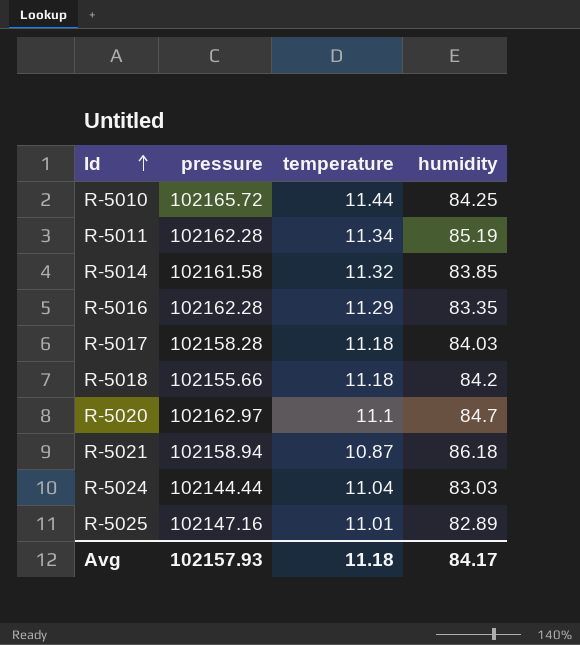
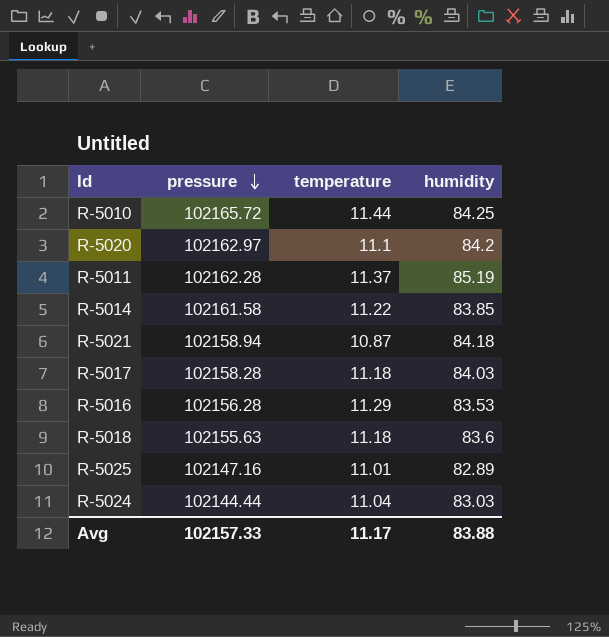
row order: Id ascending -> pressure descending
R-5020 | humidity: 84.7 -> 84.2
R-5011 | temperature: 11.34 -> 11.37
R-5014 | temperature: 11.32 -> 11.22
R-5021 | humidity: 86.18 -> 84.18
R-5016 | pressure: 102162.28 -> 102156.28
R-5016 | humidity: 83.35 -> 83.53
R-5018 | pressure: 102155.66 -> 102155.63
R-5018 | humidity: 84.2 -> 83.6
Avg | pressure: 102157.93 -> 102157.33
Avg | temperature: 11.18 -> 11.17
Avg | humidity: 84.17 -> 83.88

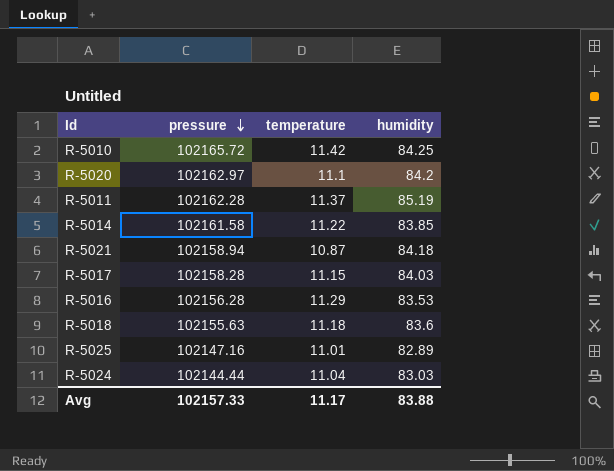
R-5010 | temperature: 11.44 -> 11.42
R-5017 | temperature: 11.18 -> 11.15

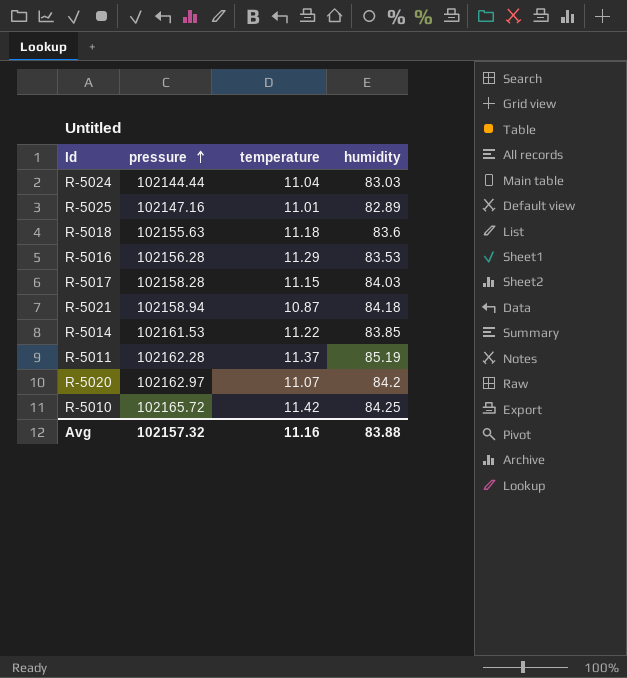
row order: pressure descending -> pressure ascending
R-5014 | pressure: 102161.58 -> 102161.53
R-5020 | temperature: 11.1 -> 11.07
Avg | pressure: 102157.33 -> 102157.32
Avg | temperature: 11.17 -> 11.16

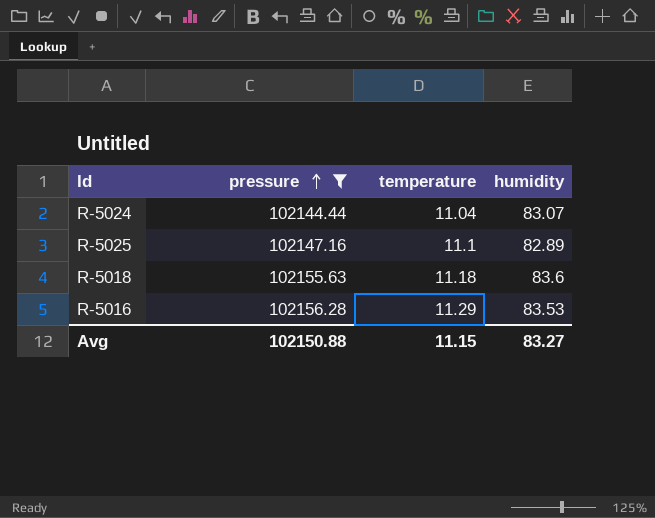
filter: none -> pressure <= 102156.28
R-5024 | humidity: 83.03 -> 83.07
R-5025 | temperature: 11.01 -> 11.1
Avg | pressure: 102157.32 -> 102150.88
Avg | temperature: 11.16 -> 11.15
Avg | humidity: 83.88 -> 83.27

